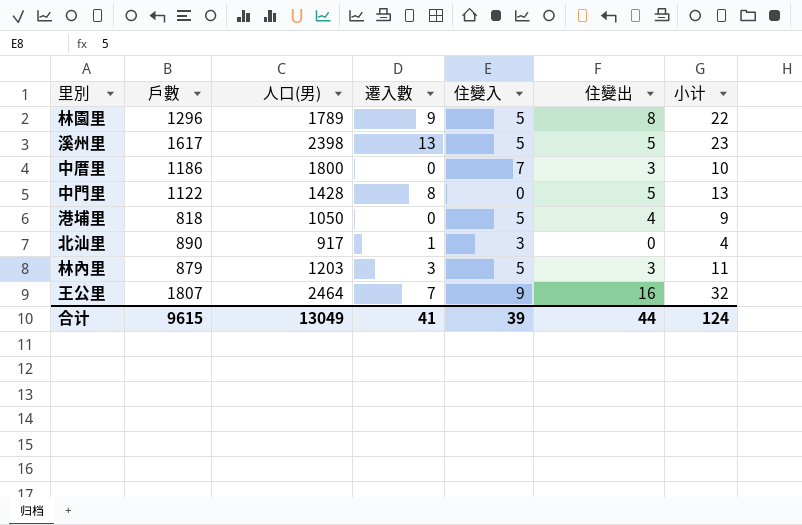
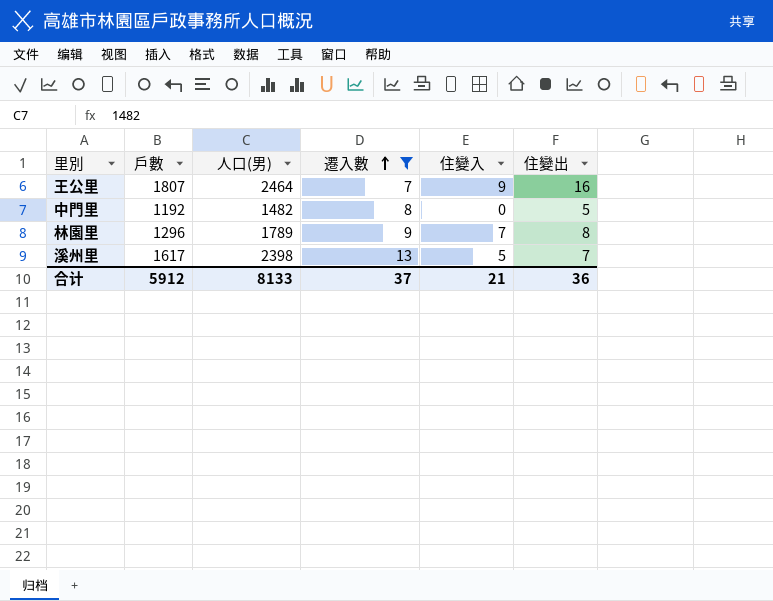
filter: none -> 遷入數 >= 7
row order: none -> 遷入數 ascending
column 小计 | formula: [遷入數] + [住變入] + [住變出] -> none
中門里 | 戶數: 1122 -> 1192
中門里 | 人口(男): 1428 -> 1482
林園里 | 住變入: 5 -> 7
溪州里 | 住變出: 5 -> 7
合计 | 戶數: 9615 -> 5912
合计 | 人口(男): 13049 -> 8133
合计 | 遷入數: 41 -> 37
合计 | 住變入: 39 -> 21
合计 | 住變出: 44 -> 36

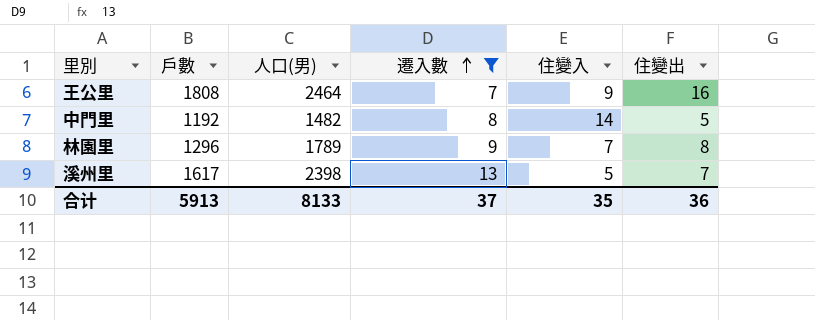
王公里 | 戶數: 1807 -> 1808
中門里 | 住變入: 0 -> 14
合计 | 戶數: 5912 -> 5913
合计 | 住變入: 21 -> 35

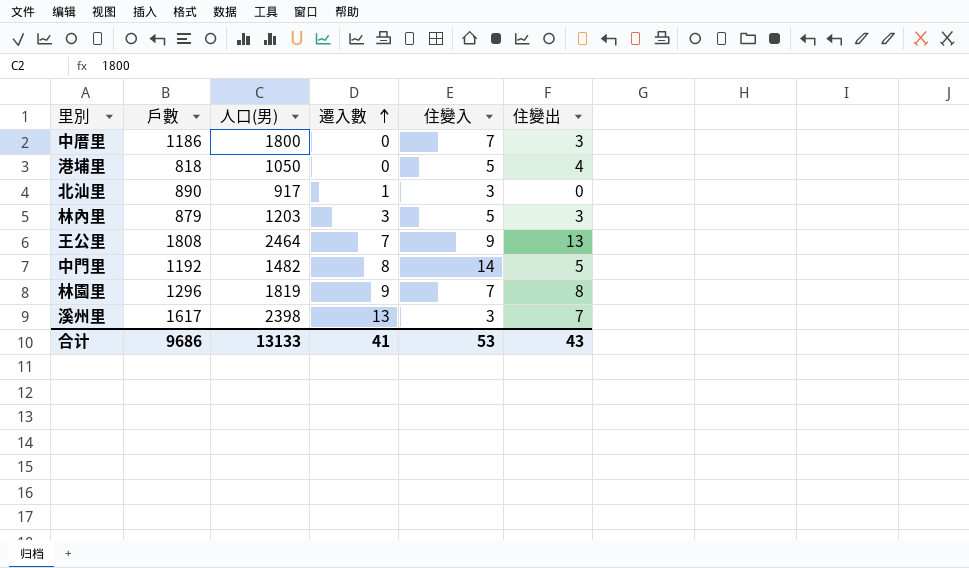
filter: 遷入數 >= 7 -> none
王公里 | 住變出: 16 -> 13
林園里 | 人口(男): 1789 -> 1819
溪州里 | 住變入: 5 -> 3
合计 | 戶數: 5913 -> 9686
合计 | 人口(男): 8133 -> 13133
合计 | 遷入數: 37 -> 41
合计 | 住變入: 35 -> 53
合计 | 住變出: 36 -> 43

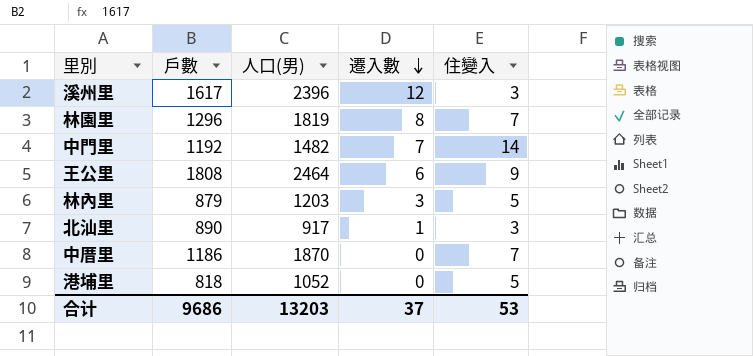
row order: 遷入數 ascending -> 遷入數 descending
column 住變出 | position: 6 -> none
溪州里 | 人口(男): 2398 -> 2396
溪州里 | 遷入數: 13 -> 12
林園里 | 遷入數: 9 -> 8
中門里 | 遷入數: 8 -> 7
王公里 | 遷入數: 7 -> 6
中厝里 | 人口(男): 1800 -> 1870
港埔里 | 人口(男): 1050 -> 1052
合计 | 人口(男): 13133 -> 13203
合计 | 遷入數: 41 -> 37

